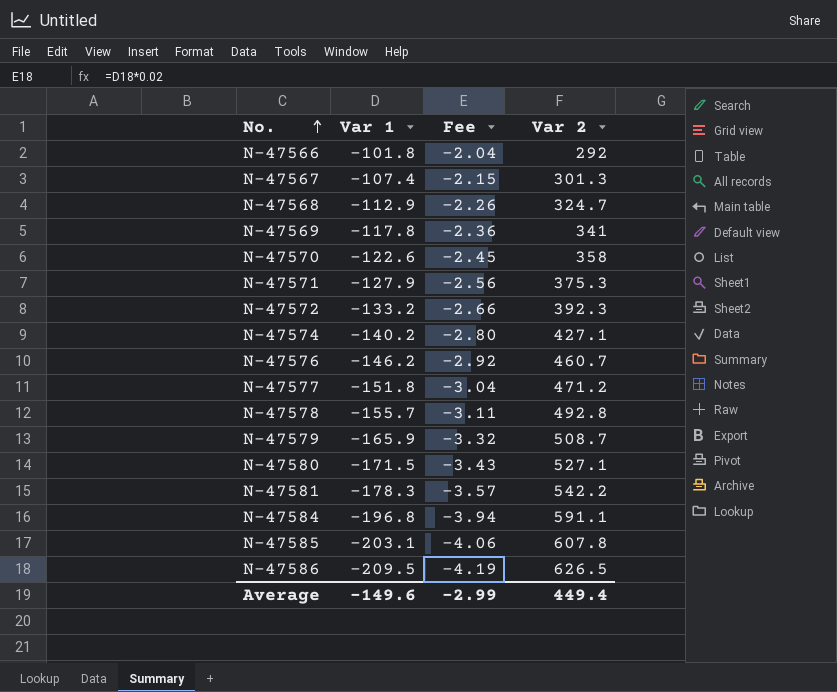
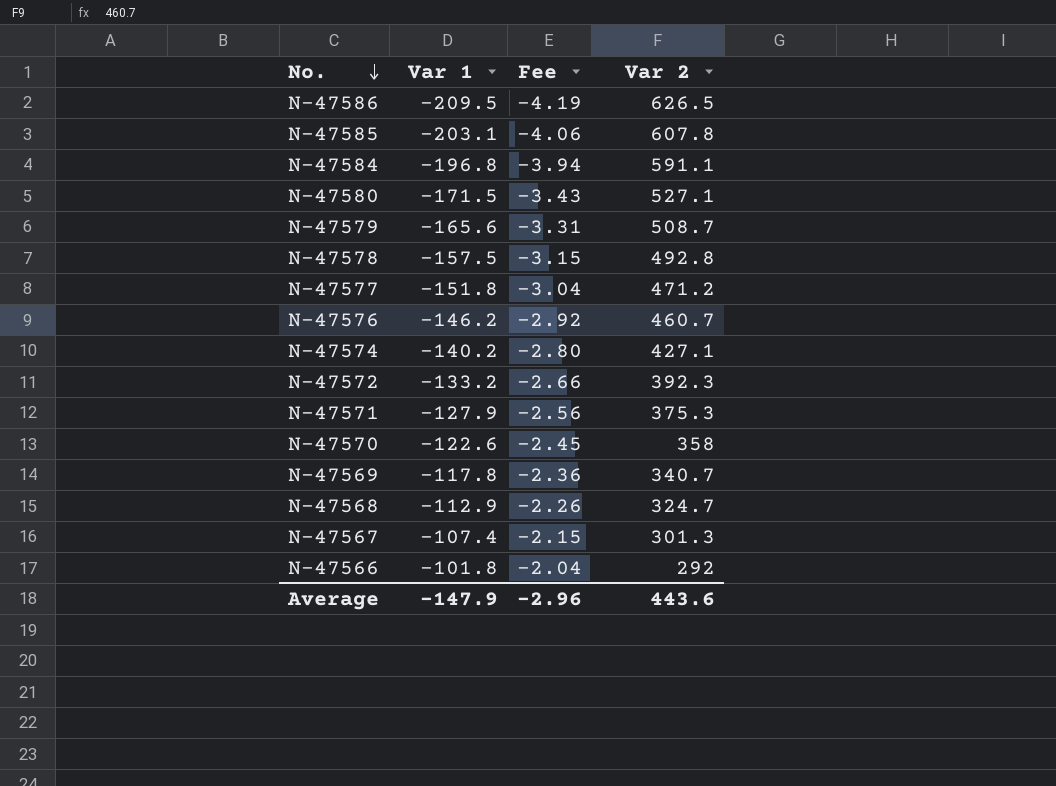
row order: No. ascending -> No. descending
row N-47581: -178.3 | -3.57 | 542.2 -> none
N-47579 | Var 1: -165.9 -> -165.6
N-47579 | Fee: -3.32 -> -3.31
N-47578 | Var 1: -155.7 -> -157.5
N-47578 | Fee: -3.11 -> -3.15
N-47569 | Var 2: 341 -> 340.7
Average | Var 1: -149.6 -> -147.9
Average | Fee: -2.99 -> -2.96
Average | Var 2: 449.4 -> 443.6

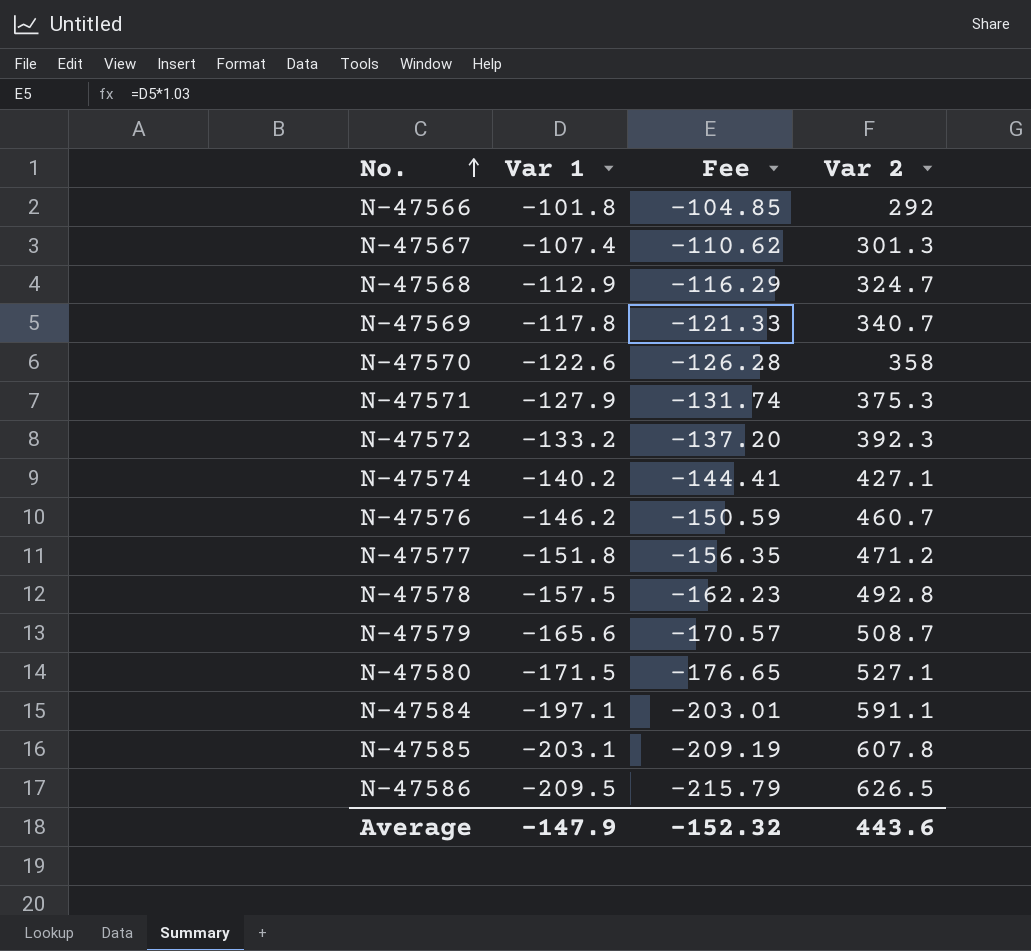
row order: No. descending -> No. ascending
column Fee | formula: [Var 1] * 0.02 -> [Var 1] * 1.03
N-47584 | Var 1: -196.8 -> -197.1
Average | Fee: -2.96 -> -152.32

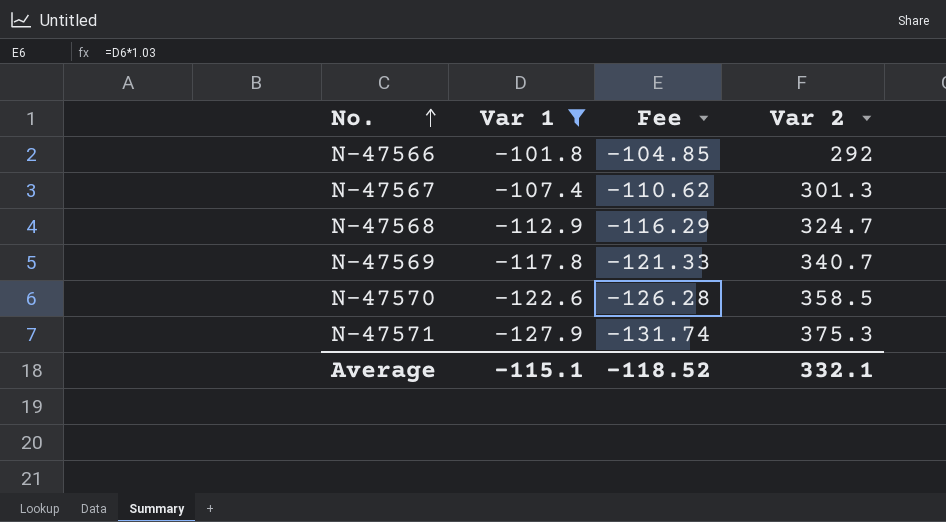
filter: none -> Var 1 >= -127.9
N-47570 | Var 2: 358 -> 358.5
Average | Var 1: -147.9 -> -115.1
Average | Fee: -152.32 -> -118.52
Average | Var 2: 443.6 -> 332.1

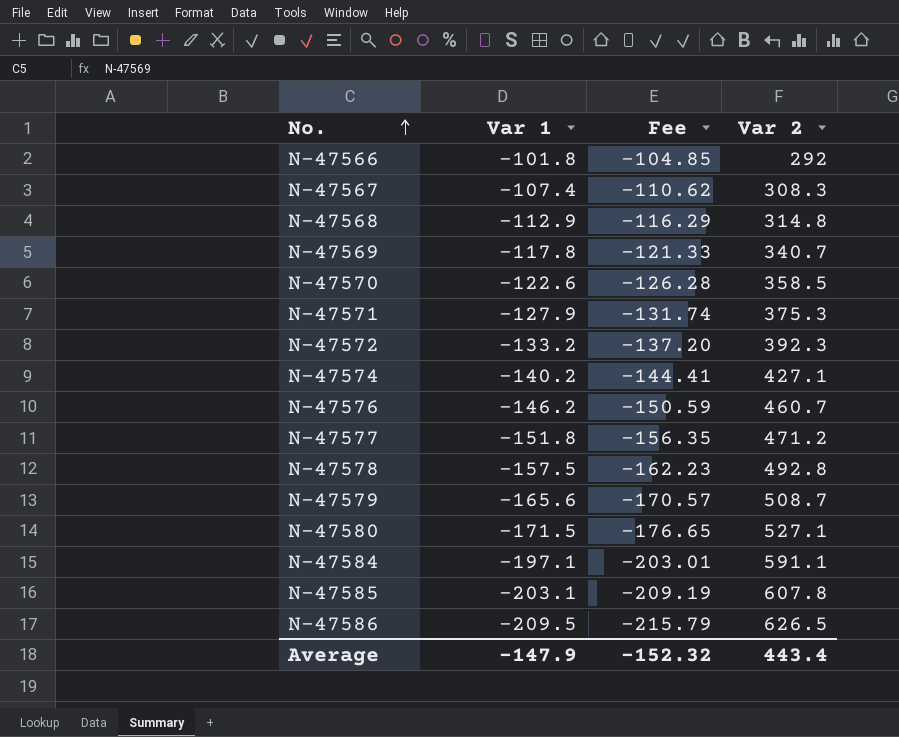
filter: Var 1 >= -127.9 -> none
N-47567 | Var 2: 301.3 -> 308.3
N-47568 | Var 2: 324.7 -> 314.8
Average | Var 1: -115.1 -> -147.9
Average | Fee: -118.52 -> -152.32
Average | Var 2: 332.1 -> 443.4

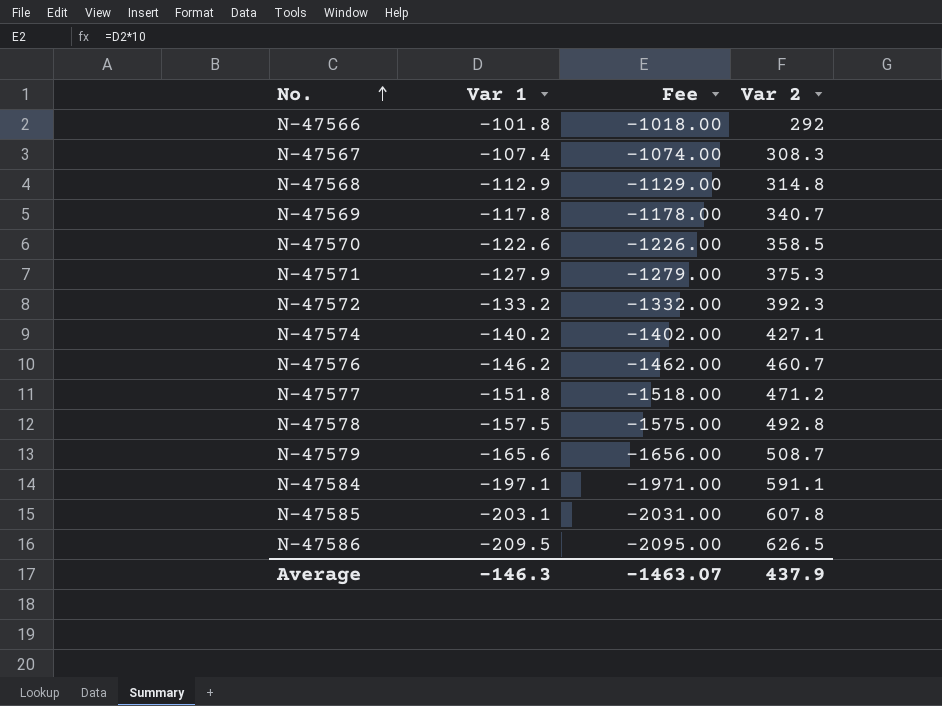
column Fee | formula: [Var 1] * 1.03 -> [Var 1] * 10
row N-47580: -171.5 | -176.65 | 527.1 -> none
Average | Var 1: -147.9 -> -146.3
Average | Fee: -152.32 -> -1463.07
Average | Var 2: 443.4 -> 437.9

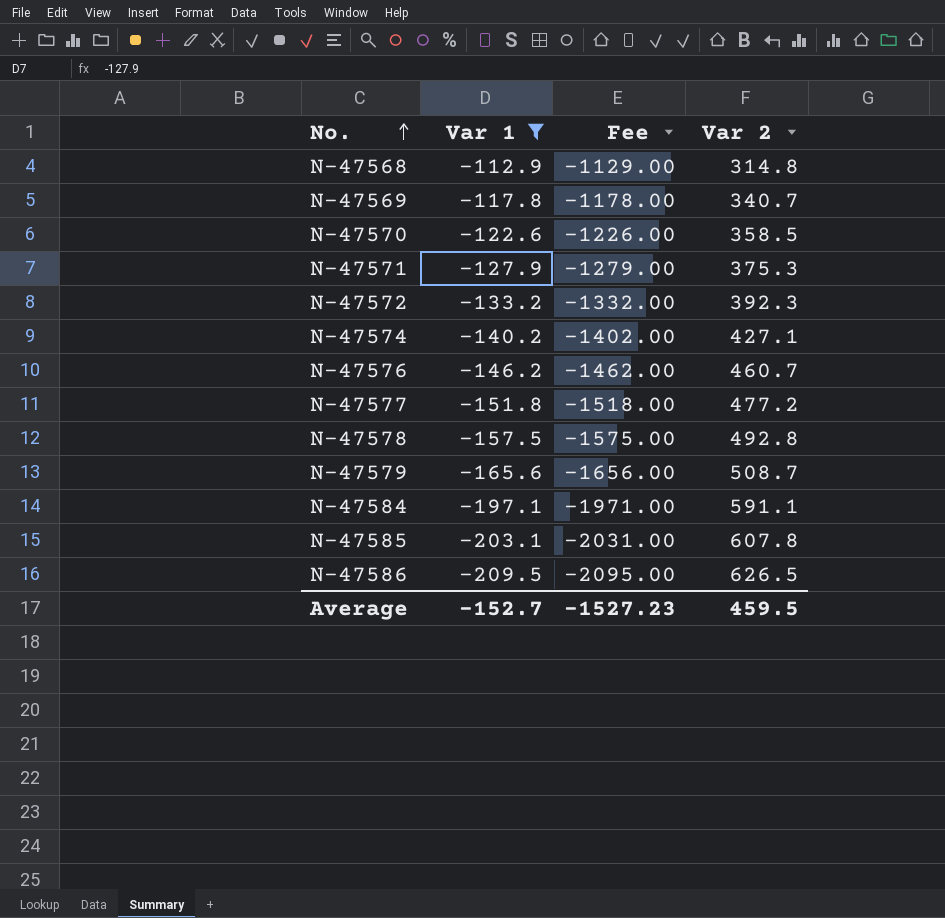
filter: none -> Var 1 <= -112.9
N-47577 | Var 2: 471.2 -> 477.2
Average | Var 1: -146.3 -> -152.7
Average | Fee: -1463.07 -> -1527.23
Average | Var 2: 437.9 -> 459.5

